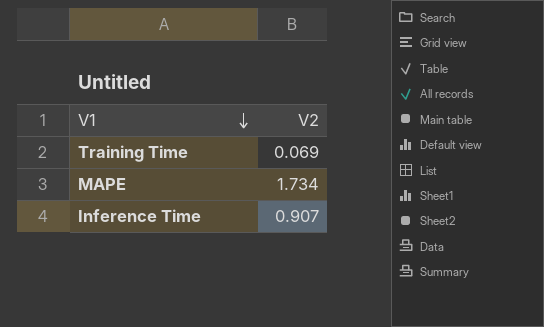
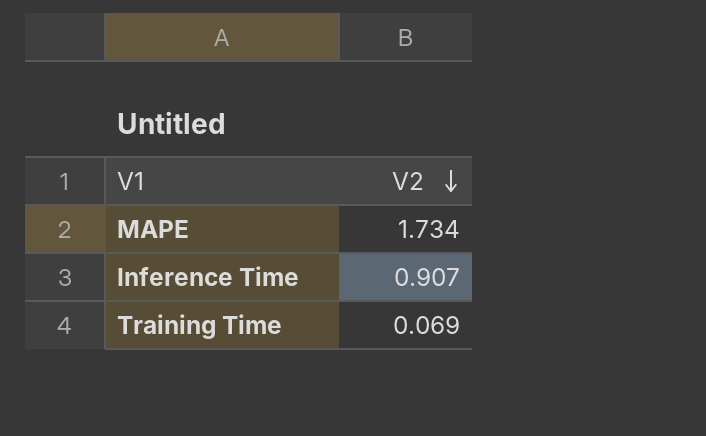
row order: V1 descending -> V2 descending

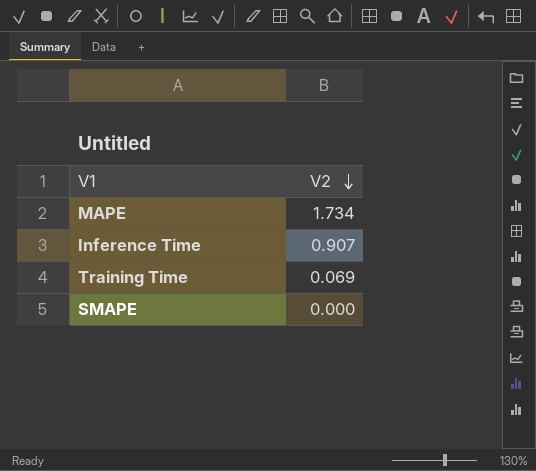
row SMAPE: none -> 0.000

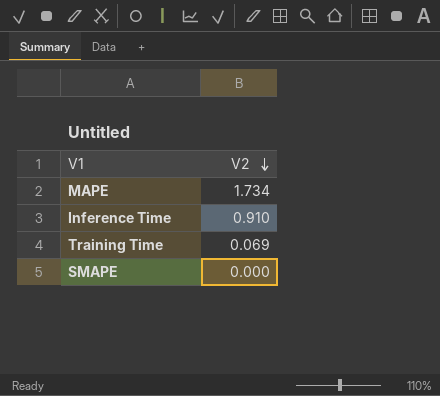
Inference Time | V2: 0.907 -> 0.910

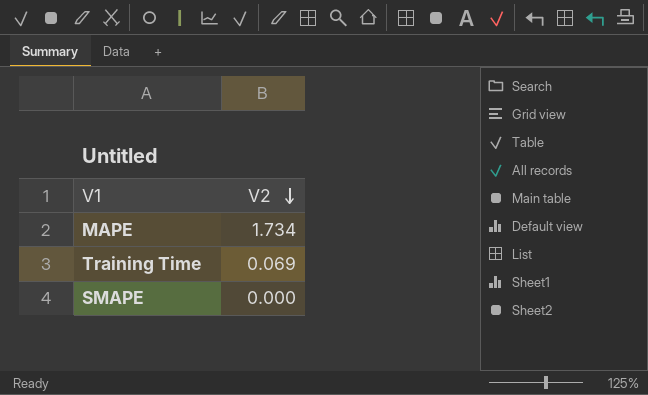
row Inference Time: 0.910 -> none

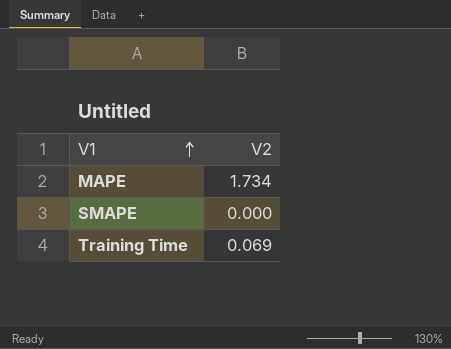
row order: V2 descending -> V1 ascending

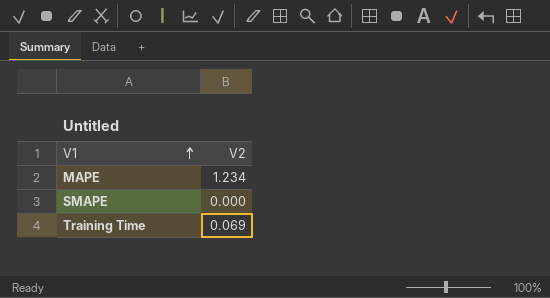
MAPE | V2: 1.734 -> 1.234

